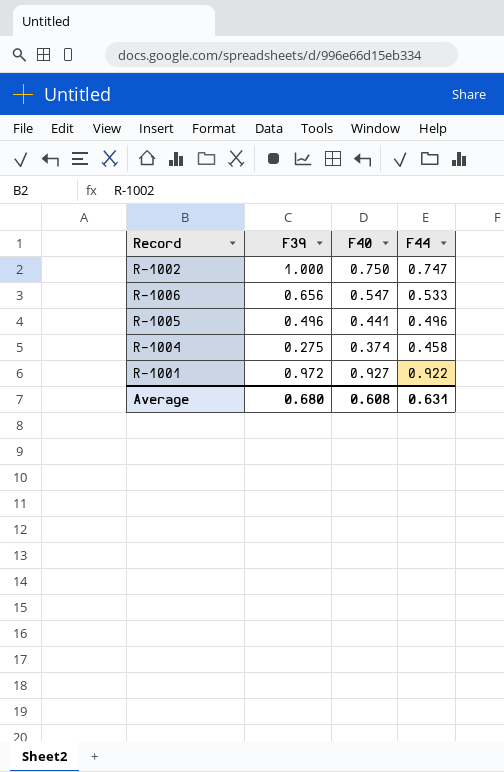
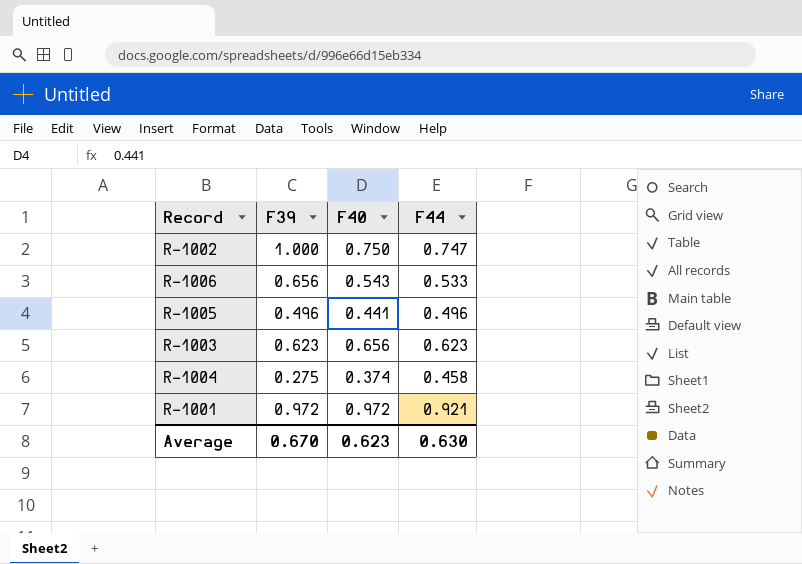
R-1006 | F40: 0.547 -> 0.543
row R-1003: none -> 0.623 | 0.656 | 0.623
R-1001 | F40: 0.927 -> 0.972
R-1001 | F44: 0.922 -> 0.921
Average | F39: 0.680 -> 0.670
Average | F40: 0.608 -> 0.623
Average | F44: 0.631 -> 0.630

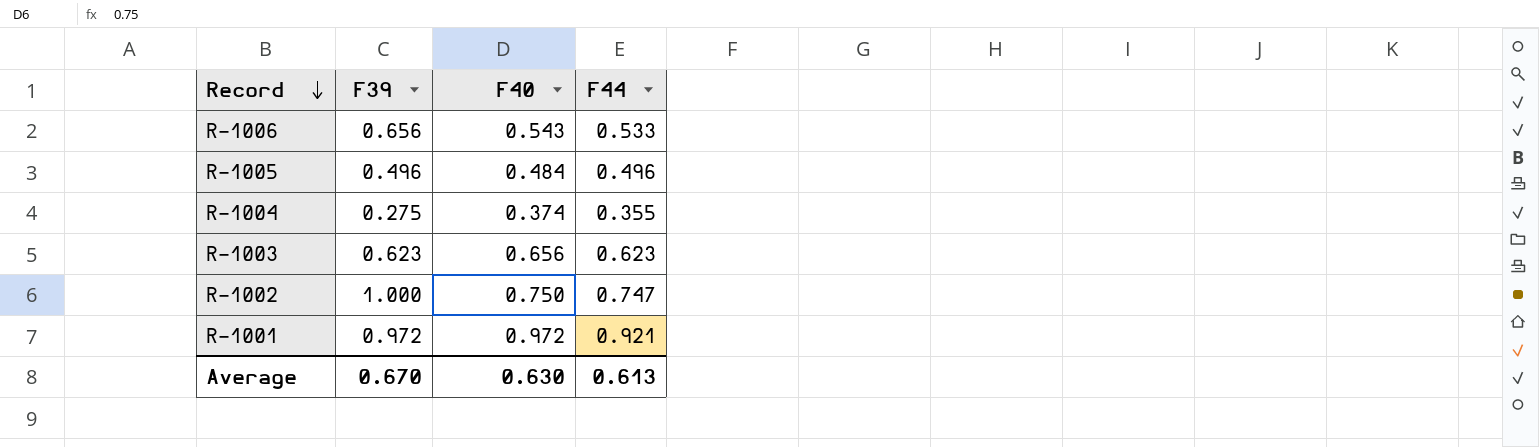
row order: none -> Record descending
R-1005 | F40: 0.441 -> 0.484
R-1004 | F44: 0.458 -> 0.355
Average | F40: 0.623 -> 0.630
Average | F44: 0.630 -> 0.613

